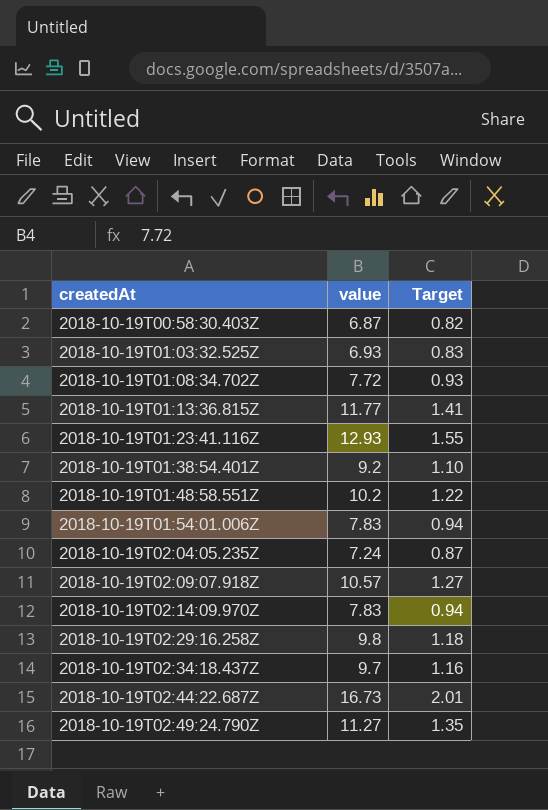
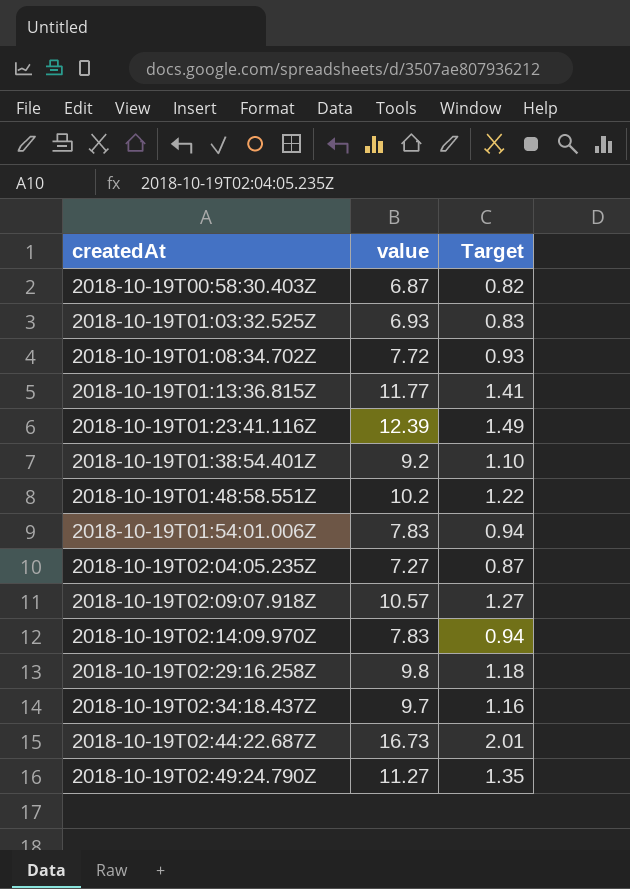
2018-10-19T01:23:41.116Z | value: 12.93 -> 12.39
2018-10-19T01:23:41.116Z | Target: 1.55 -> 1.49
2018-10-19T02:04:05.235Z | value: 7.24 -> 7.27

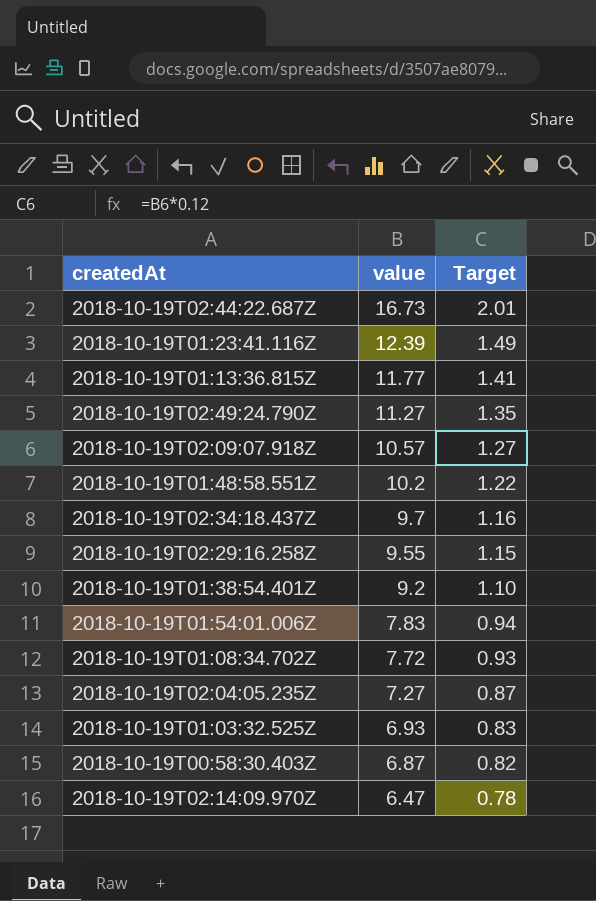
row order: createdAt ascending -> value descending
2018-10-19T02:29:16.258Z | value: 9.8 -> 9.55
2018-10-19T02:29:16.258Z | Target: 1.18 -> 1.15
2018-10-19T02:14:09.970Z | value: 7.83 -> 6.47
2018-10-19T02:14:09.970Z | Target: 0.94 -> 0.78

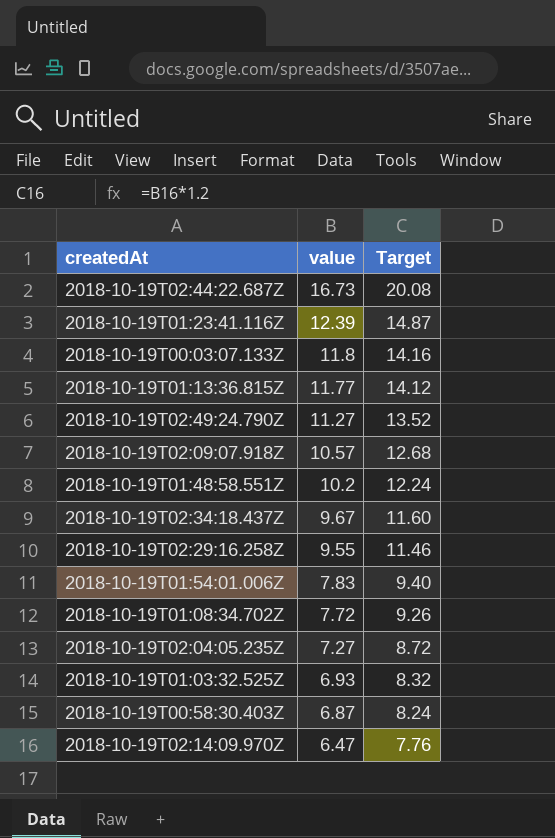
column Target | formula: [value] * 0.12 -> [value] * 1.2
row 2018-10-19T01:38:54.401Z: 9.2 | 1.10 -> none
row 2018-10-19T00:03:07.133Z: none -> 11.8 | 14.16
2018-10-19T02:34:18.437Z | value: 9.7 -> 9.67

